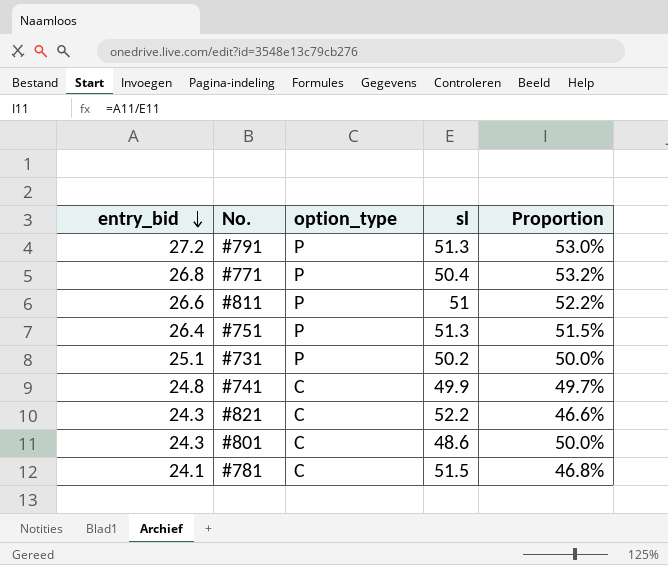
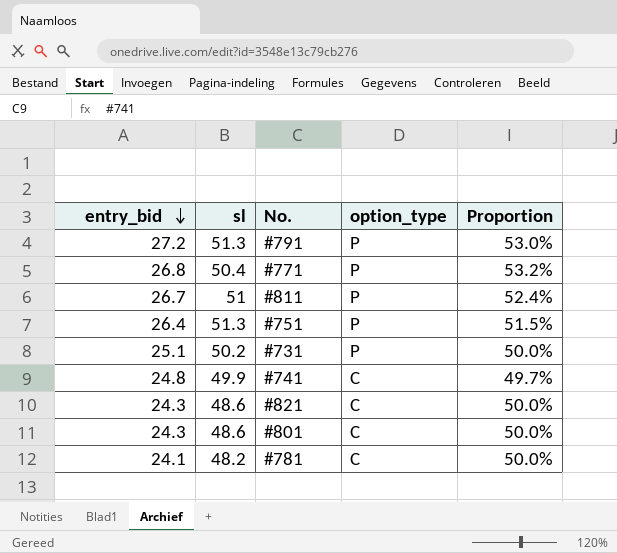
column sl | position: 4 -> 2
#811 | entry_bid: 26.6 -> 26.7
#811 | Proportion: 52.2% -> 52.4%
#821 | sl: 52.2 -> 48.6
#821 | Proportion: 46.6% -> 50.0%
#781 | sl: 51.5 -> 48.2
#781 | Proportion: 46.8% -> 50.0%

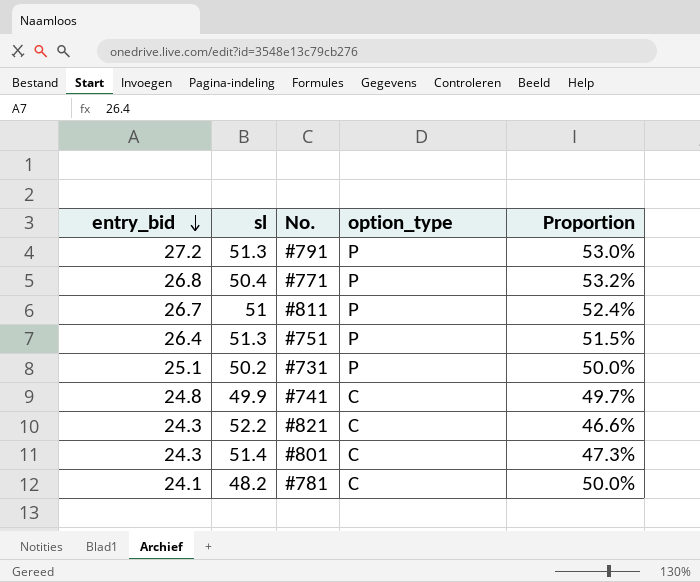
#821 | sl: 48.6 -> 52.2
#821 | Proportion: 50.0% -> 46.6%
#801 | sl: 48.6 -> 51.4
#801 | Proportion: 50.0% -> 47.3%

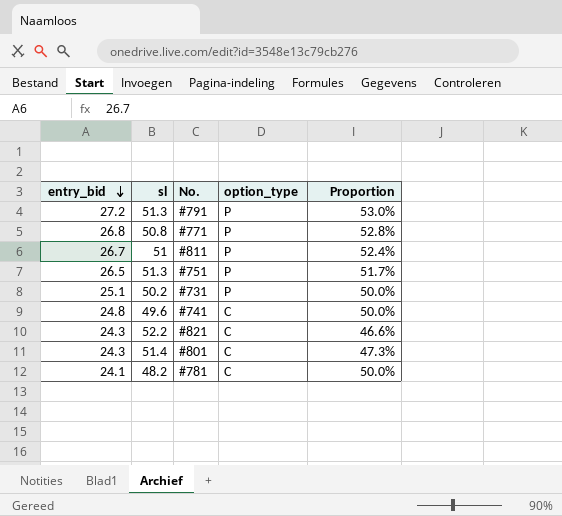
#771 | sl: 50.4 -> 50.8
#771 | Proportion: 53.2% -> 52.8%
#751 | entry_bid: 26.4 -> 26.5
#751 | Proportion: 51.5% -> 51.7%
#741 | sl: 49.9 -> 49.6
#741 | Proportion: 49.7% -> 50.0%

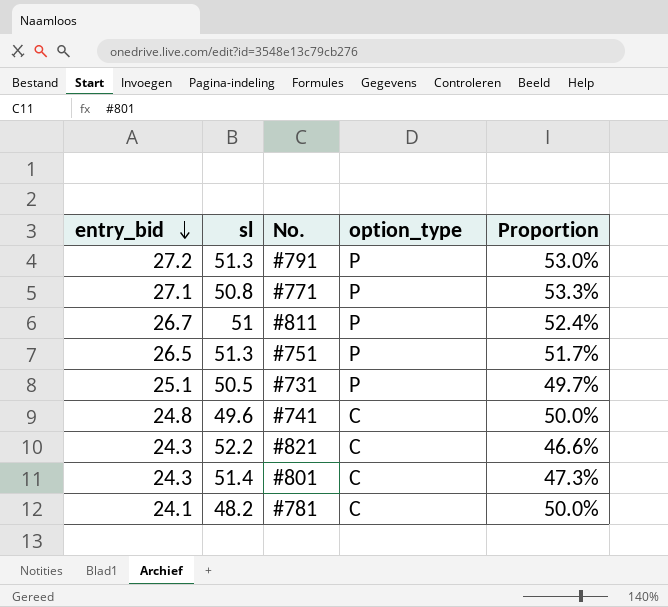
#771 | entry_bid: 26.8 -> 27.1
#771 | Proportion: 52.8% -> 53.3%
#731 | sl: 50.2 -> 50.5
#731 | Proportion: 50.0% -> 49.7%

